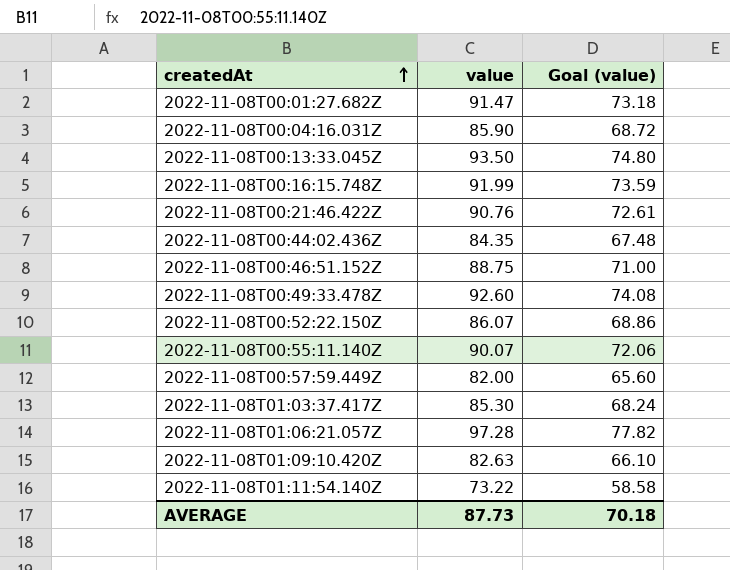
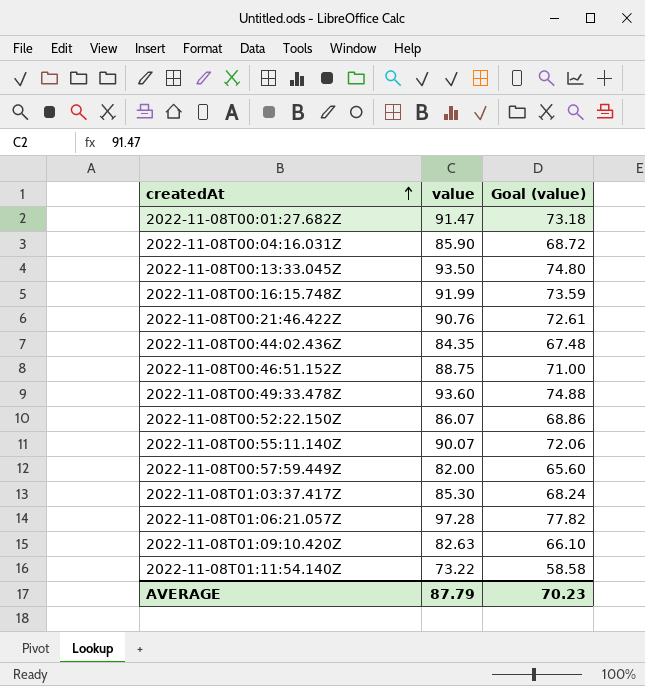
2022-11-08T00:49:33.478Z | value: 92.60 -> 93.60
2022-11-08T00:49:33.478Z | Goal (value): 74.08 -> 74.88
AVERAGE | value: 87.73 -> 87.79
AVERAGE | Goal (value): 70.18 -> 70.23

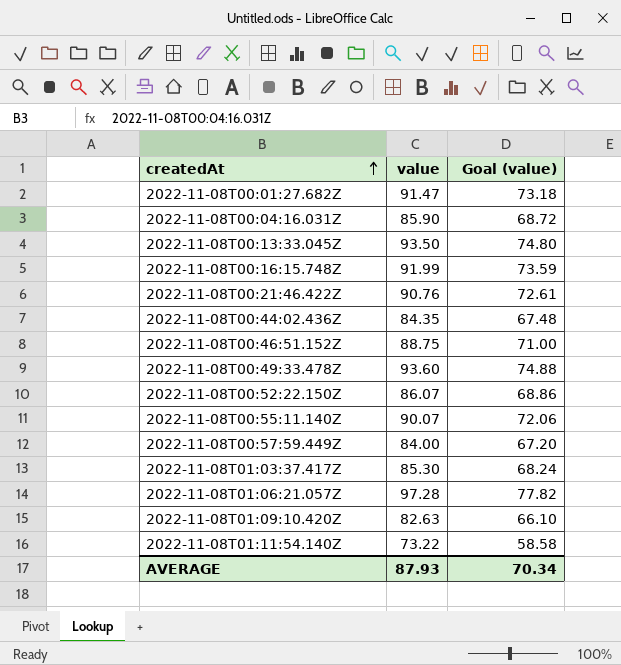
2022-11-08T00:57:59.449Z | value: 82.00 -> 84.00
2022-11-08T00:57:59.449Z | Goal (value): 65.60 -> 67.20
AVERAGE | value: 87.79 -> 87.93
AVERAGE | Goal (value): 70.23 -> 70.34

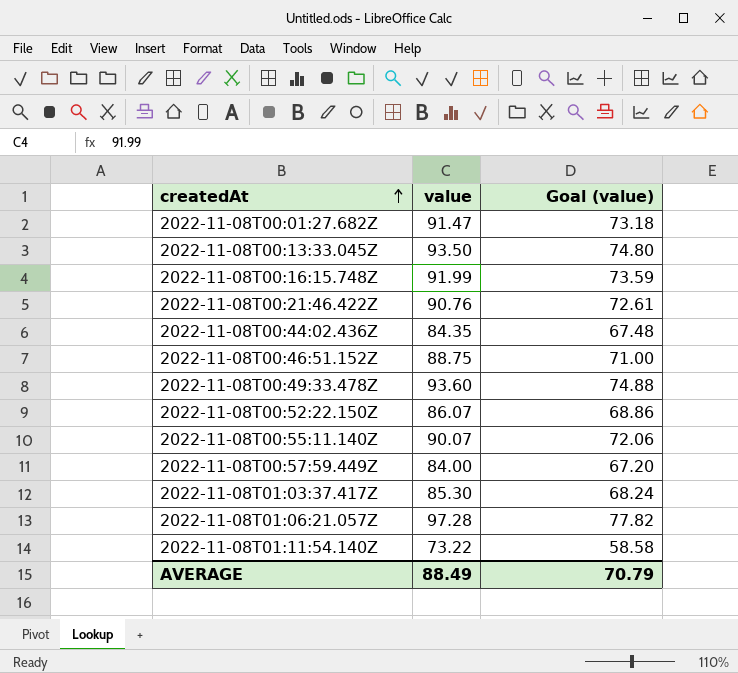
row 2022-11-08T00:04:16.031Z: 85.90 | 68.72 -> none
row 2022-11-08T01:09:10.420Z: 82.63 | 66.10 -> none
AVERAGE | value: 87.93 -> 88.49
AVERAGE | Goal (value): 70.34 -> 70.79

